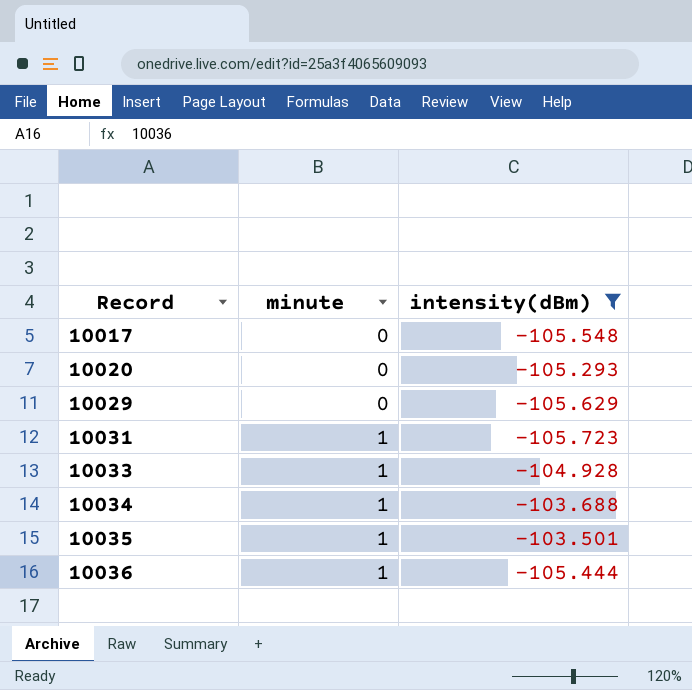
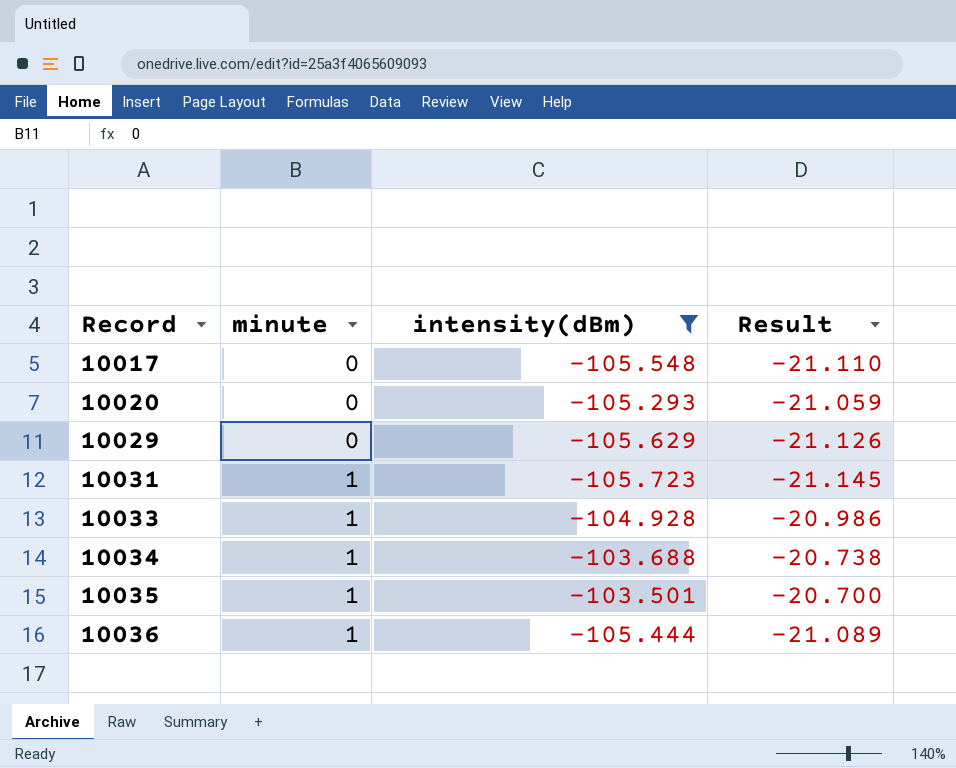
column Result | formula: none -> [intensity(dBm)] * 0.2

